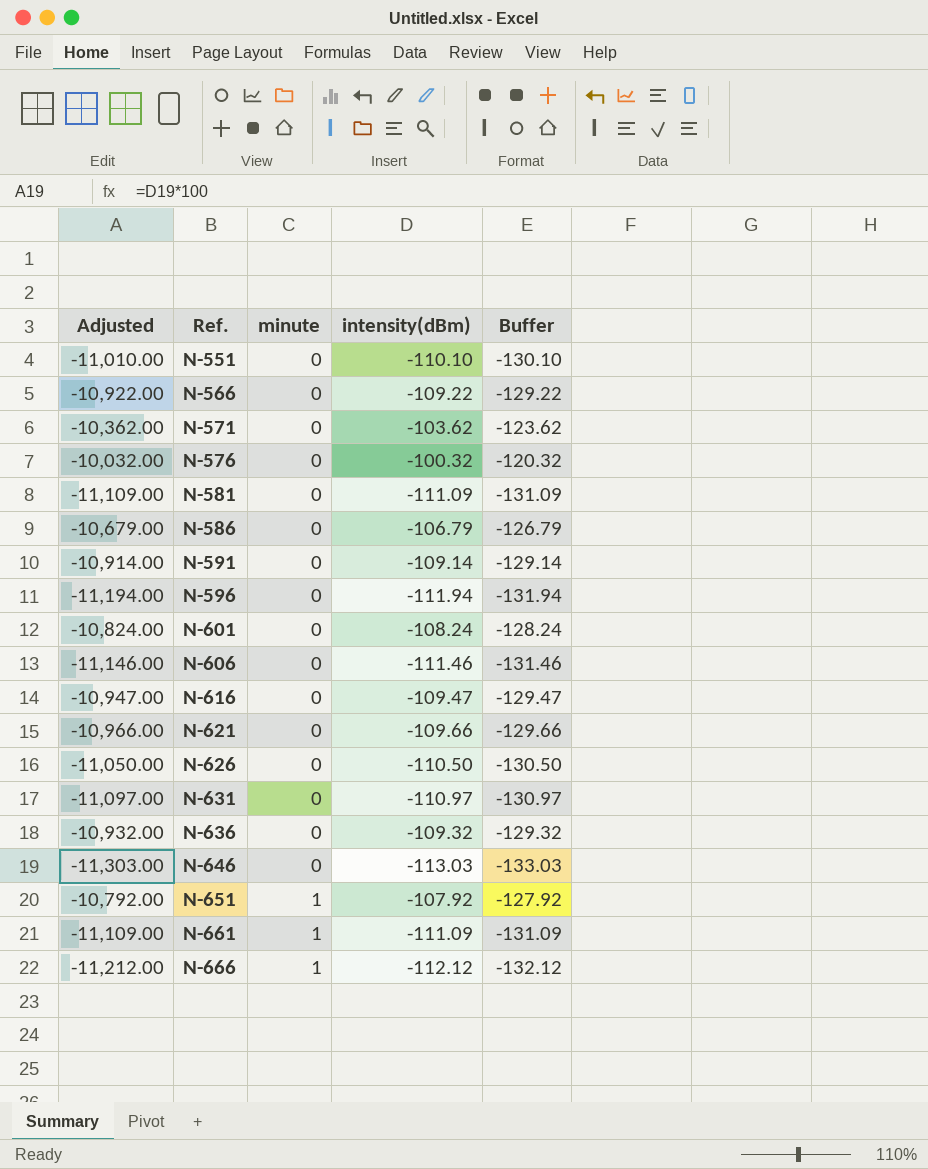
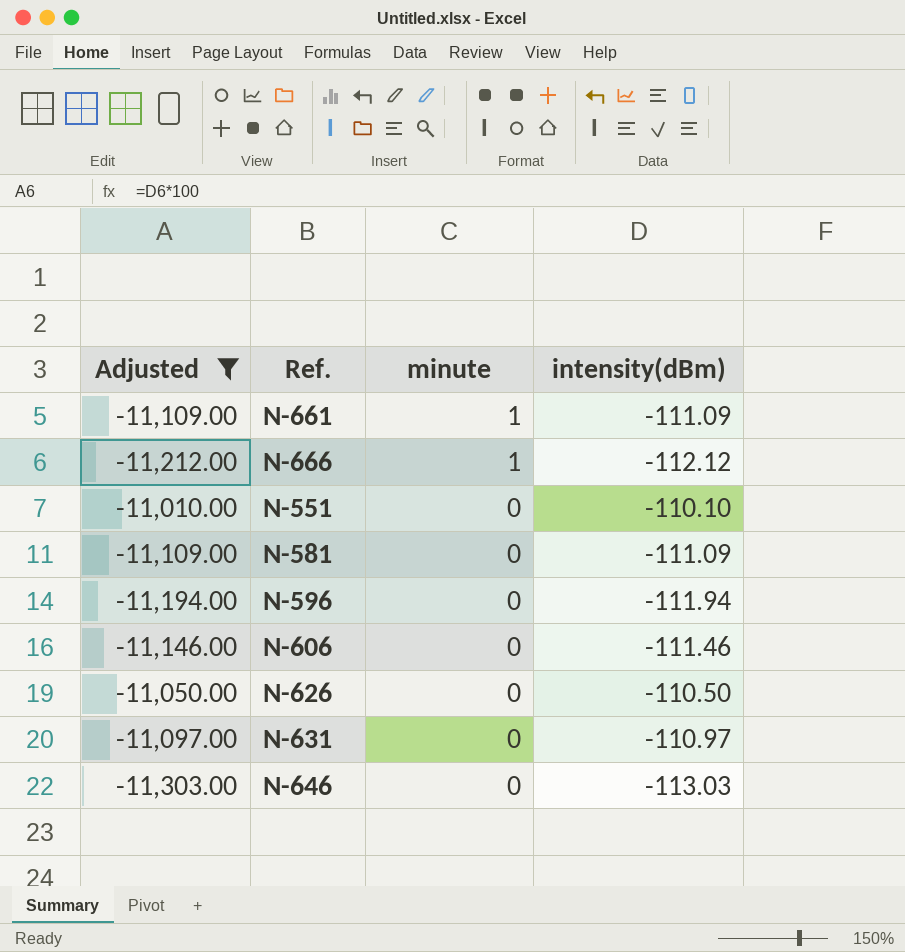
filter: none -> Adjusted <= -11,010.00
row order: Ref. ascending -> minute descending
column Buffer | formula: [intensity(dBm)] - 20 -> none

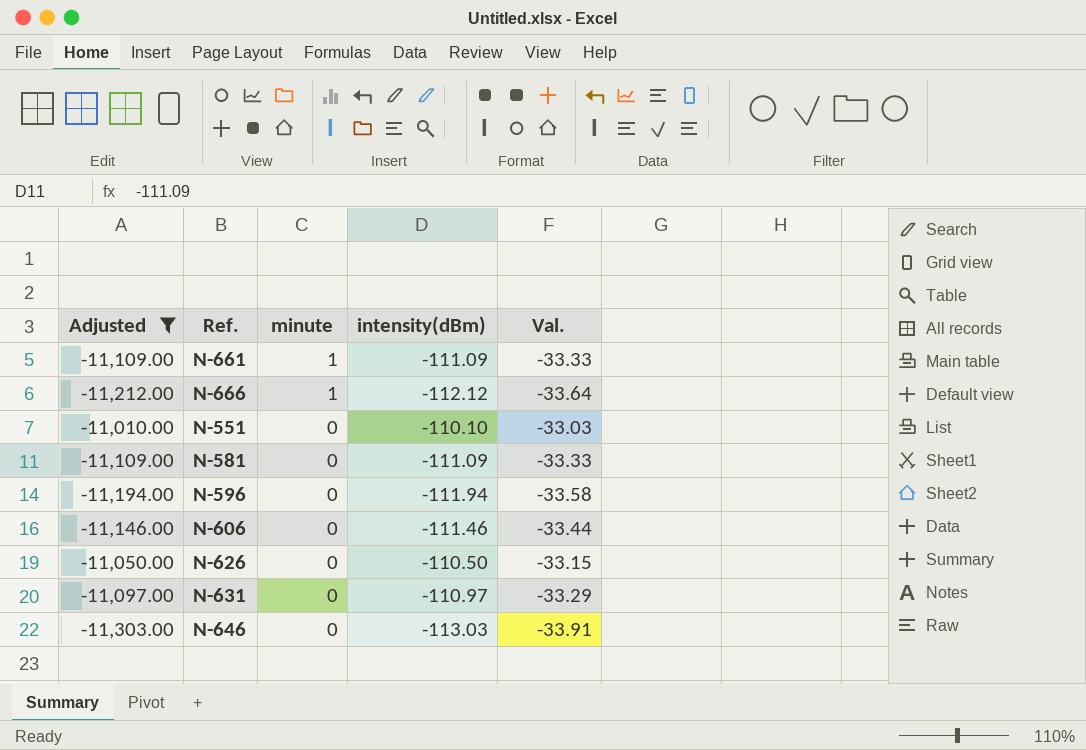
column Val. | formula: none -> [intensity(dBm)] * 0.3

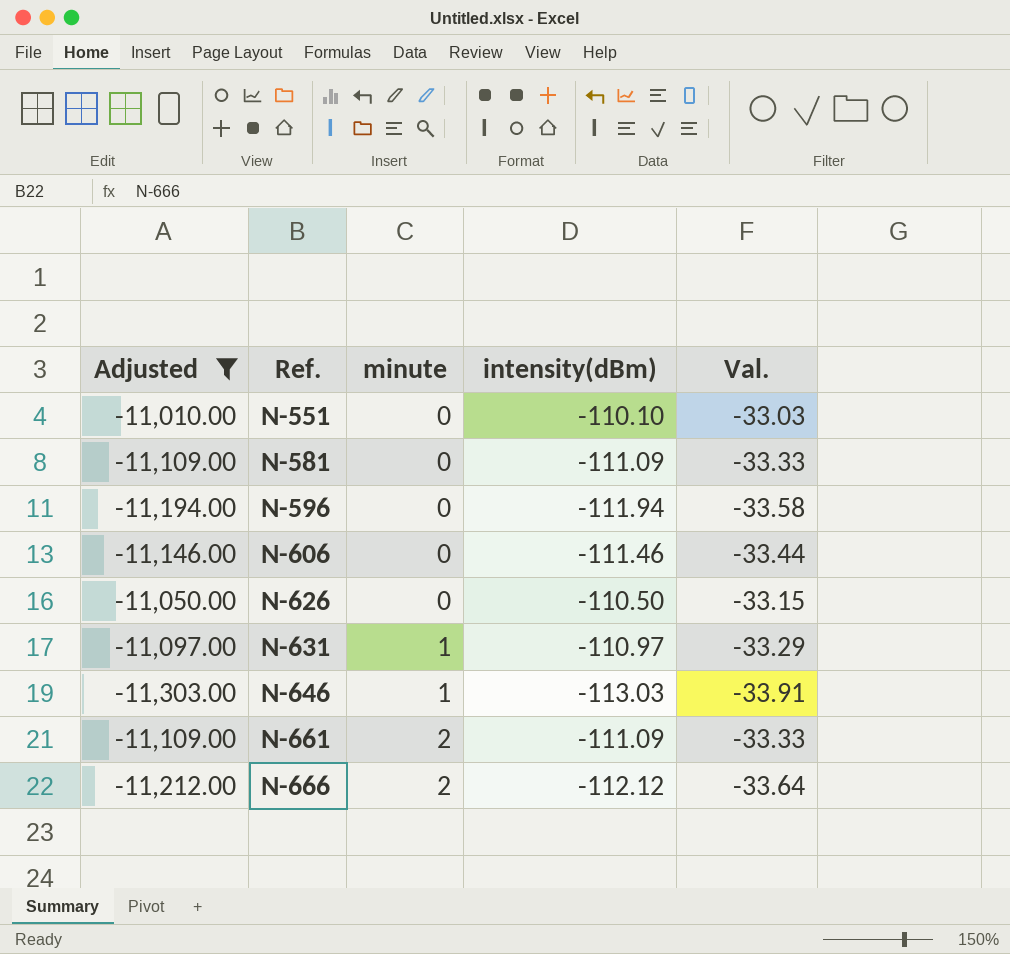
row order: minute descending -> Ref. ascending
N-631 | minute: 0 -> 1
N-646 | minute: 0 -> 1
N-661 | minute: 1 -> 2
N-666 | minute: 1 -> 2

